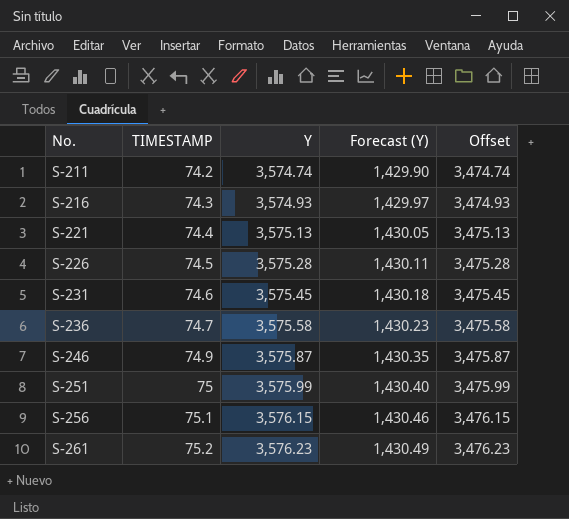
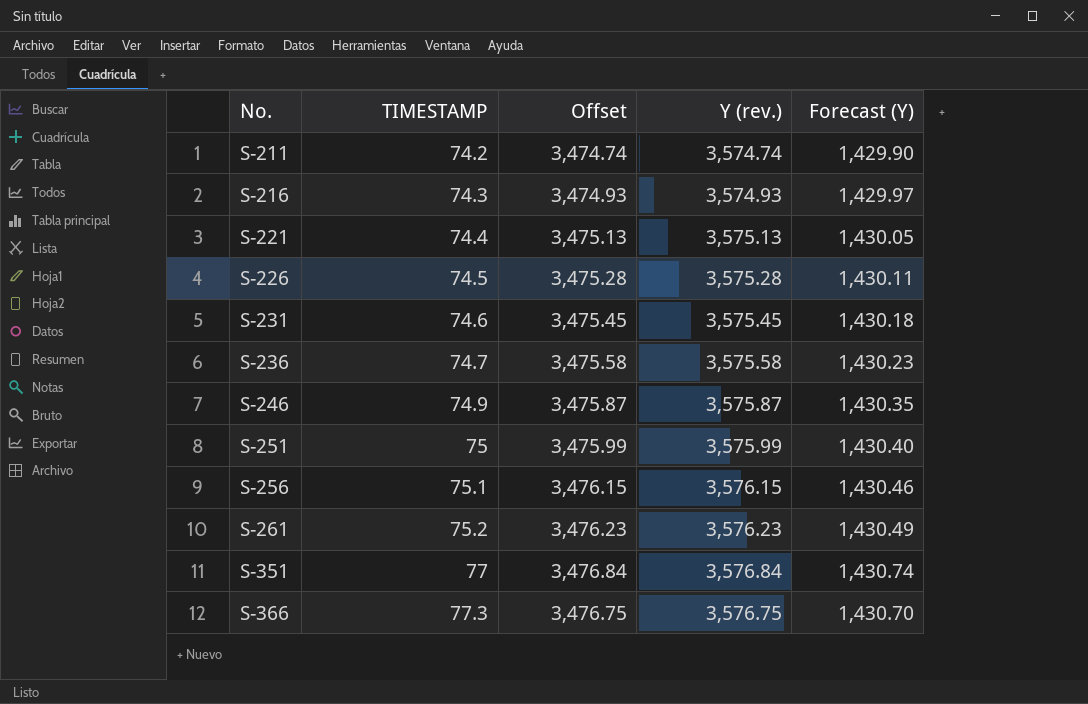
column Offset | position: 5 -> 3
column name: Y -> Y (rev.)
row S-351: none -> 77 | 3,476.84 | 3,576.84 | 1,430.74
row S-366: none -> 77.3 | 3,476.75 | 3,576.75 | 1,430.70

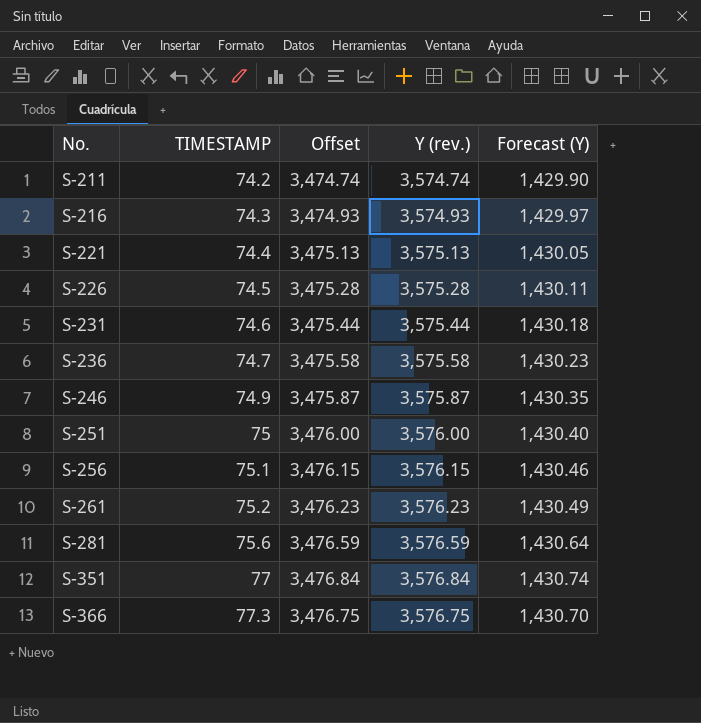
S-231 | Offset: 3,475.45 -> 3,475.44
S-231 | Y (rev.): 3,575.45 -> 3,575.44
S-251 | Offset: 3,475.99 -> 3,476.00
S-251 | Y (rev.): 3,575.99 -> 3,576.00
row S-281: none -> 75.6 | 3,476.59 | 3,576.59 | 1,430.64

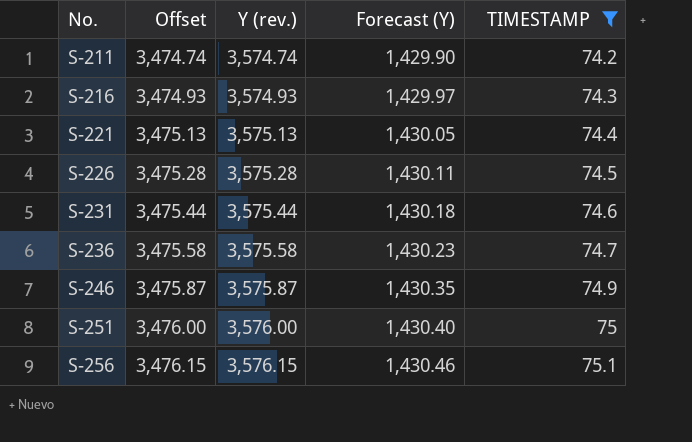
filter: none -> TIMESTAMP <= 75.1
column TIMESTAMP | position: 2 -> 5

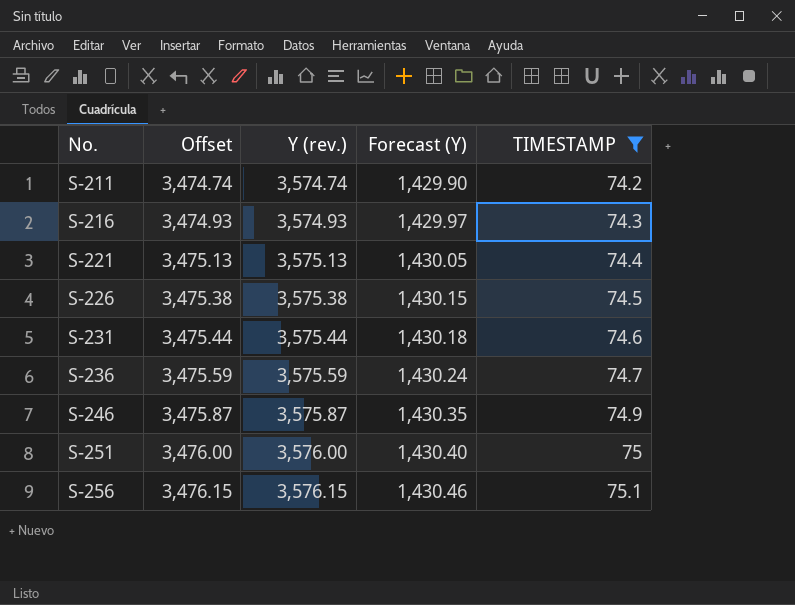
S-226 | Offset: 3,475.28 -> 3,475.38
S-226 | Y (rev.): 3,575.28 -> 3,575.38
S-226 | Forecast (Y): 1,430.11 -> 1,430.15
S-236 | Offset: 3,475.58 -> 3,475.59
S-236 | Y (rev.): 3,575.58 -> 3,575.59
S-236 | Forecast (Y): 1,430.23 -> 1,430.24

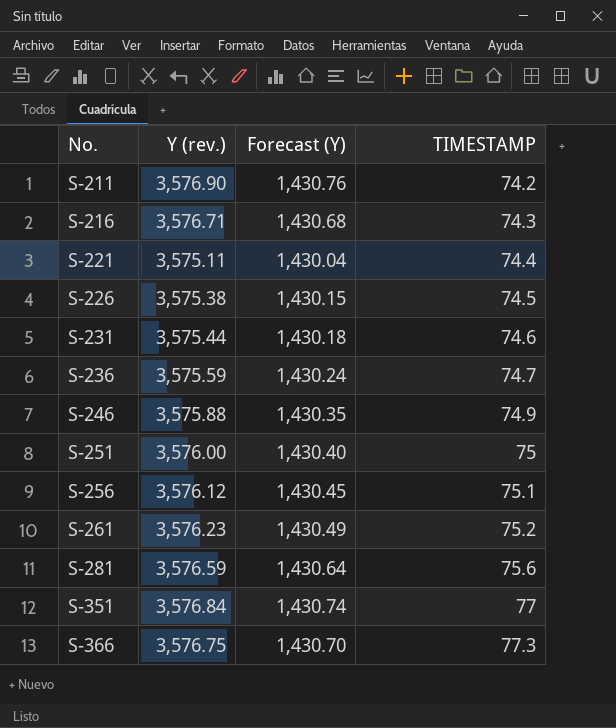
filter: TIMESTAMP <= 75.1 -> none
column Offset | formula: [Y (rev.)] - 100 -> none
S-211 | Y (rev.): 3,574.74 -> 3,576.90
S-211 | Forecast (Y): 1,429.90 -> 1,430.76
S-216 | Y (rev.): 3,574.93 -> 3,576.71
S-216 | Forecast (Y): 1,429.97 -> 1,430.68
S-221 | Y (rev.): 3,575.13 -> 3,575.11
S-221 | Forecast (Y): 1,430.05 -> 1,430.04
S-246 | Y (rev.): 3,575.87 -> 3,575.88
S-256 | Y (rev.): 3,576.15 -> 3,576.12
S-256 | Forecast (Y): 1,430.46 -> 1,430.45

